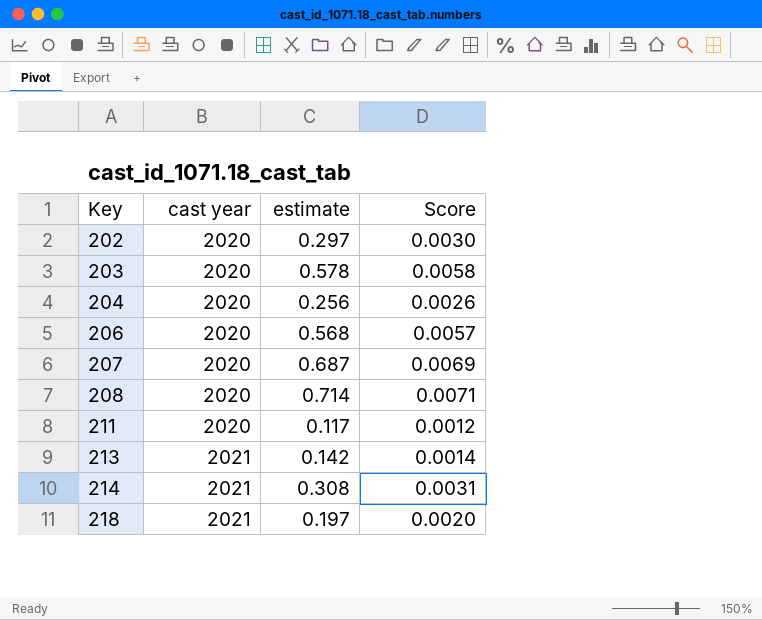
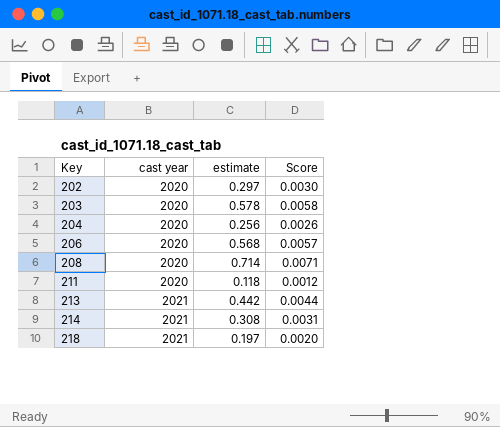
row 207: 2020 | 0.687 | 0.0069 -> none
211 | estimate: 0.117 -> 0.118
213 | estimate: 0.142 -> 0.442
213 | Score: 0.0014 -> 0.0044

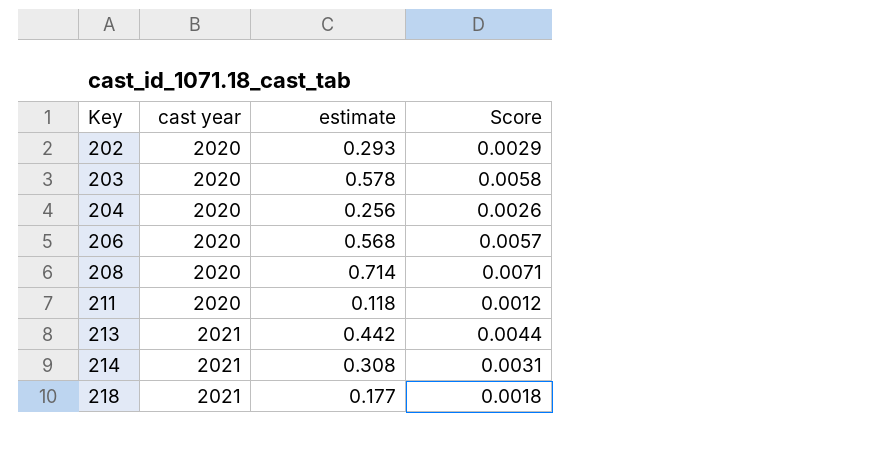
202 | estimate: 0.297 -> 0.293
202 | Score: 0.0030 -> 0.0029
218 | estimate: 0.197 -> 0.177
218 | Score: 0.0020 -> 0.0018

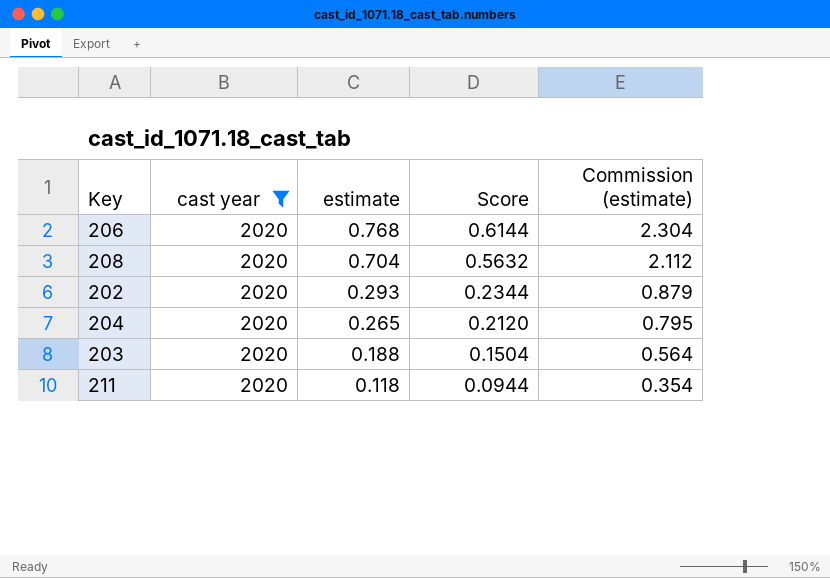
filter: none -> cast year = 2020
row order: Key ascending -> estimate descending
column Score | formula: [estimate] * 0.01 -> [estimate] * 0.8
column Commission (estimate) | formula: none -> [estimate] * 3
206 | estimate: 0.568 -> 0.768
208 | estimate: 0.714 -> 0.704
204 | estimate: 0.256 -> 0.265
203 | estimate: 0.578 -> 0.188

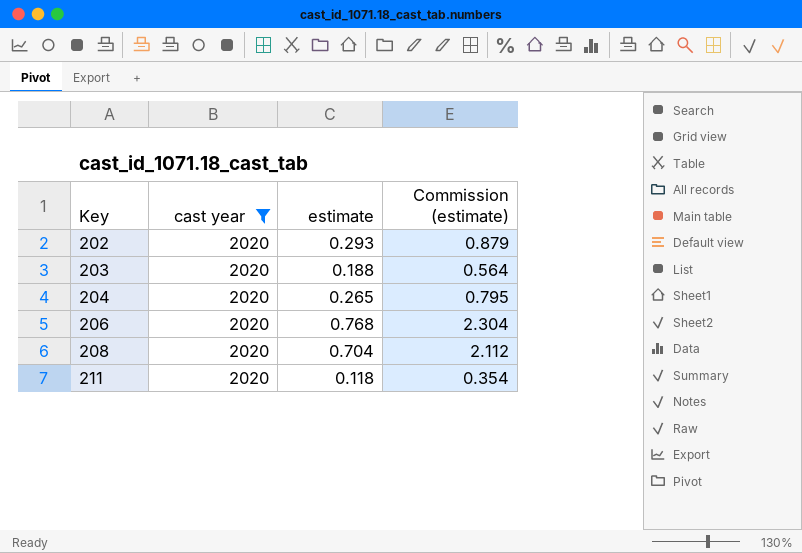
row order: estimate descending -> Key ascending
column Score | formula: [estimate] * 0.8 -> none

